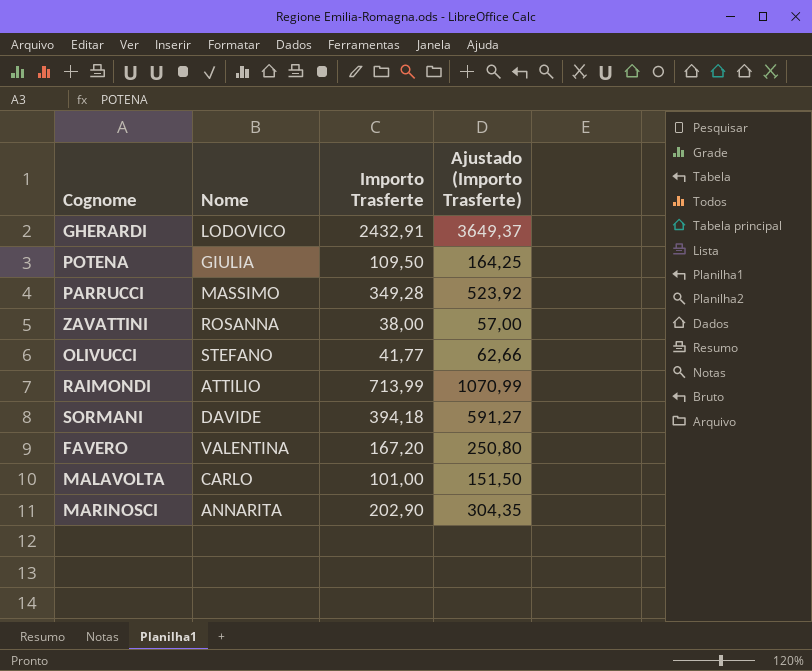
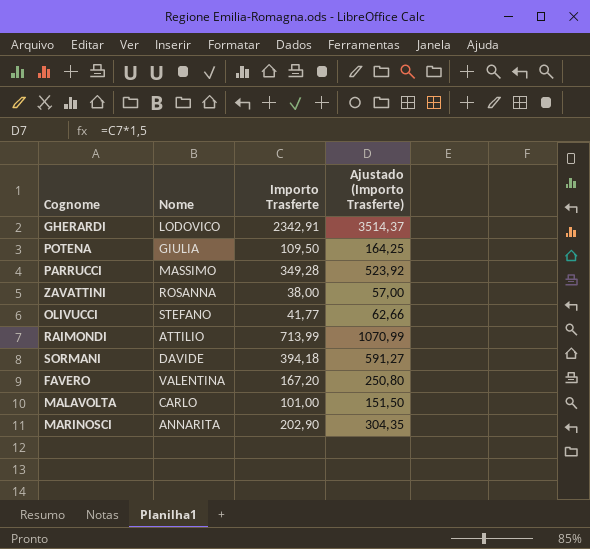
GHERARDI | Importo Trasferte: 2432,91 -> 2342,91
GHERARDI | Ajustado (Importo Trasferte): 3649,37 -> 3514,37

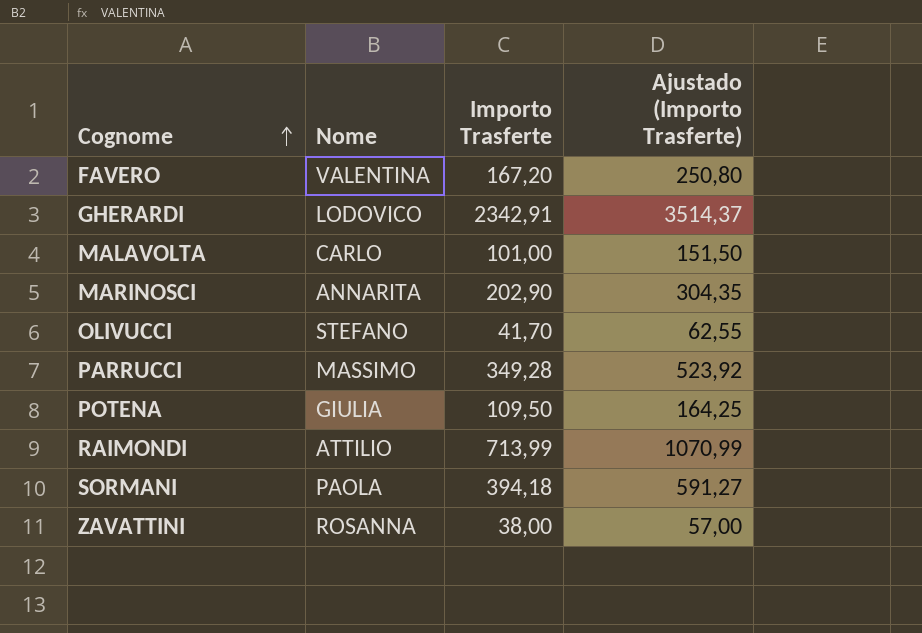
row order: none -> Cognome ascending
OLIVUCCI | Importo Trasferte: 41,77 -> 41,70
OLIVUCCI | Ajustado (Importo Trasferte): 62,66 -> 62,55
SORMANI | Nome: DAVIDE -> PAOLA

